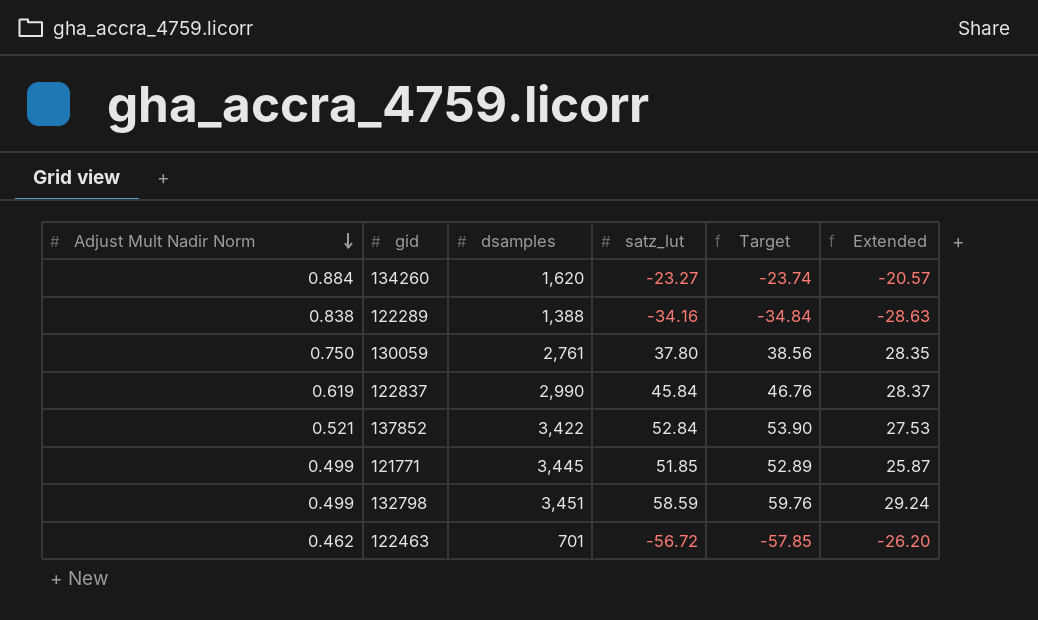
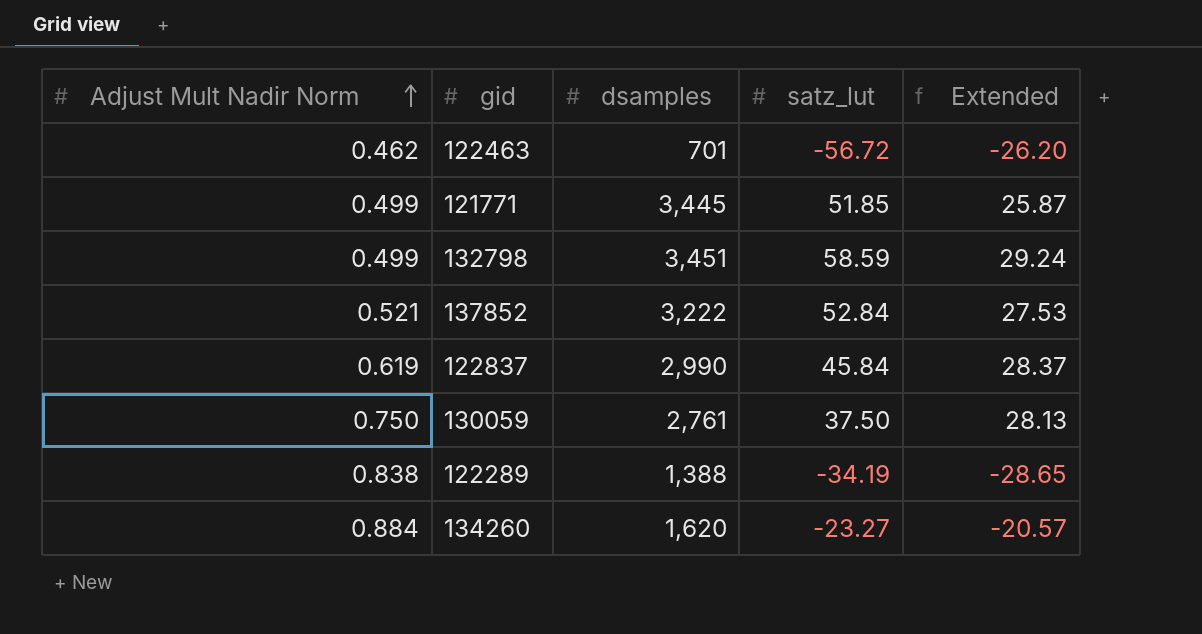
row order: Adjust Mult Nadir Norm descending -> Adjust Mult Nadir Norm ascending
column Target | formula: [satz_lut] * 1.02 -> none
137852 | dsamples: 3,422 -> 3,222
130059 | satz_lut: 37.80 -> 37.50
130059 | Extended: 28.35 -> 28.13
122289 | satz_lut: -34.16 -> -34.19
122289 | Extended: -28.63 -> -28.65

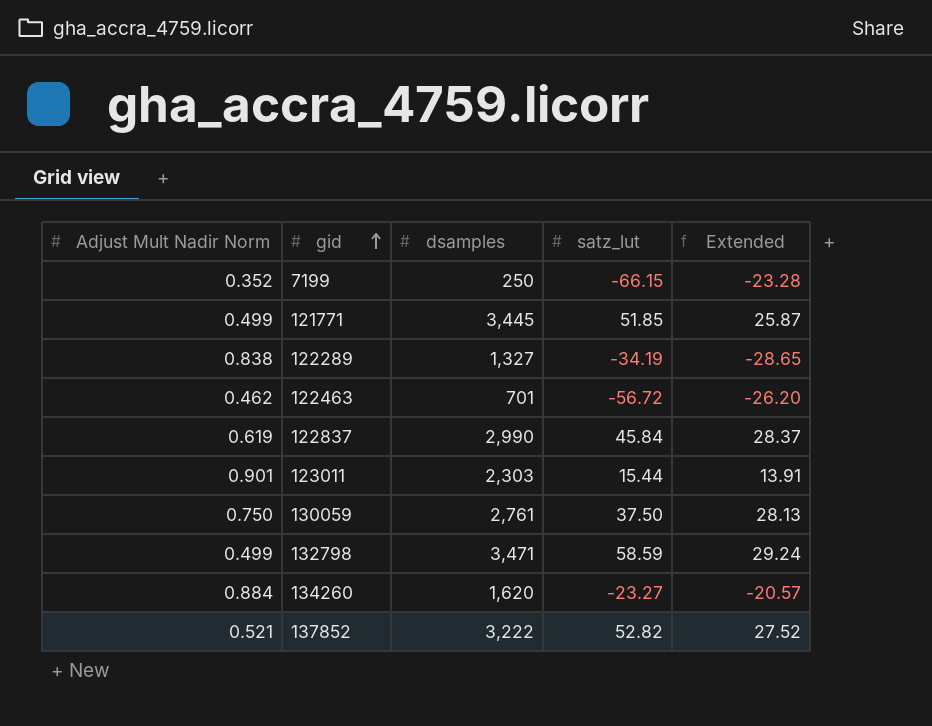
row order: Adjust Mult Nadir Norm ascending -> gid ascending
row 7199: none -> 0.352 | 250 | -66.15 | -23.28
122289 | dsamples: 1,388 -> 1,327
row 123011: none -> 0.901 | 2,303 | 15.44 | 13.91
132798 | dsamples: 3,451 -> 3,471
137852 | satz_lut: 52.84 -> 52.82
137852 | Extended: 27.53 -> 27.52

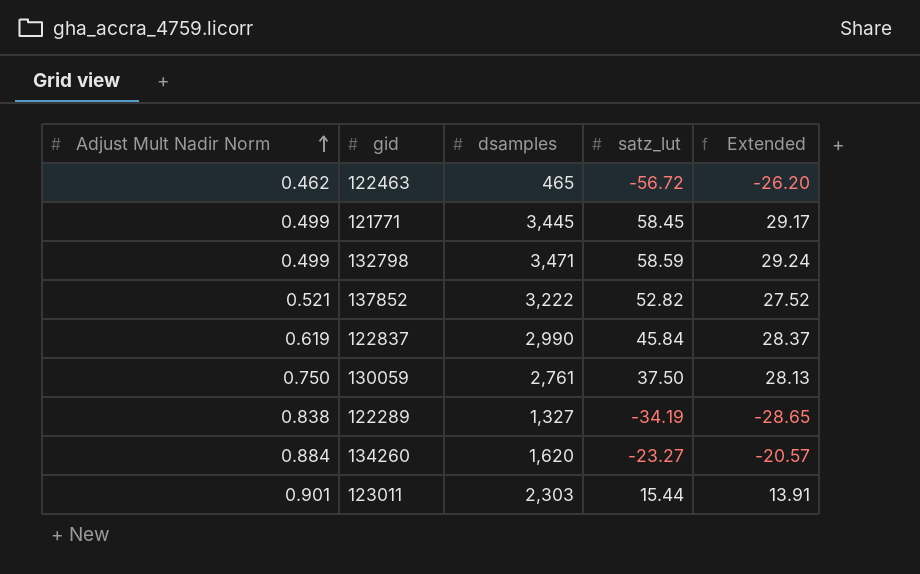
row order: gid ascending -> Adjust Mult Nadir Norm ascending
row 7199: 0.352 | 250 | -66.15 | -23.28 -> none
122463 | dsamples: 701 -> 465
121771 | satz_lut: 51.85 -> 58.45
121771 | Extended: 25.87 -> 29.17

